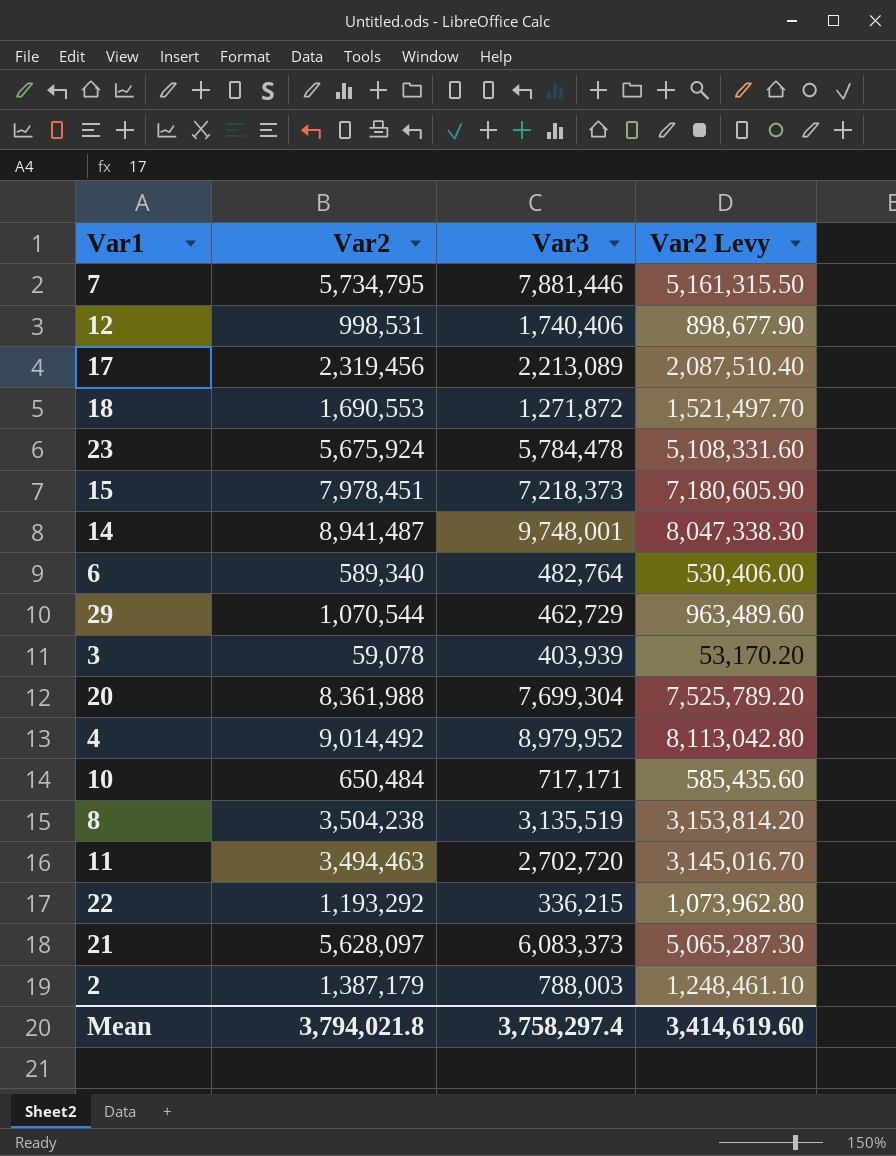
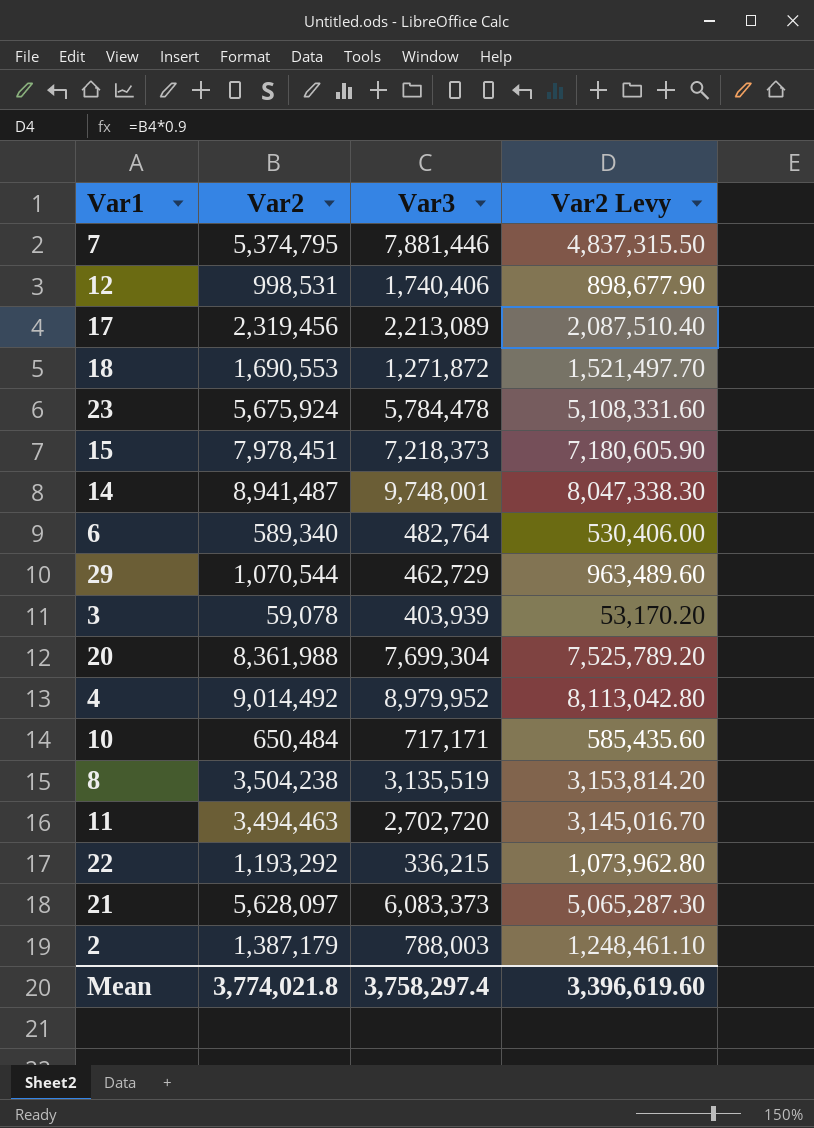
7 | Var2: 5,734,795 -> 5,374,795
7 | Var2 Levy: 5,161,315.50 -> 4,837,315.50
Mean | Var2: 3,794,021.8 -> 3,774,021.8
Mean | Var2 Levy: 3,414,619.60 -> 3,396,619.60

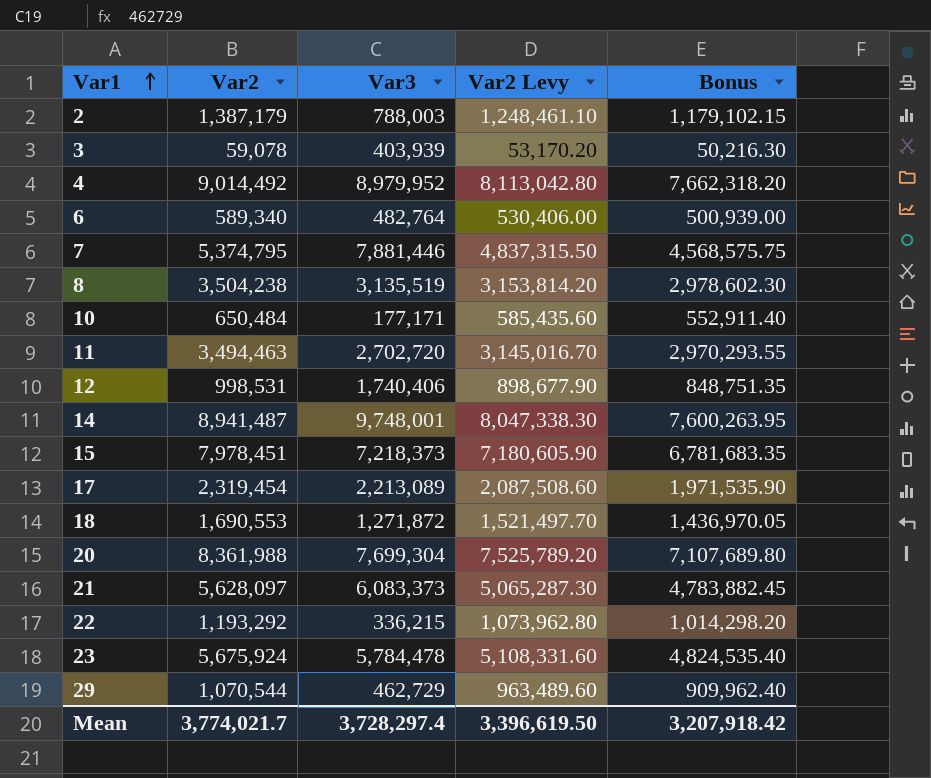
row order: none -> Var1 ascending
column Bonus | formula: none -> [Var2] * 0.85
10 | Var3: 717,171 -> 177,171
17 | Var2: 2,319,456 -> 2,319,454
17 | Var2 Levy: 2,087,510.40 -> 2,087,508.60
Mean | Var2: 3,774,021.8 -> 3,774,021.7
Mean | Var3: 3,758,297.4 -> 3,728,297.4
Mean | Var2 Levy: 3,396,619.60 -> 3,396,619.50

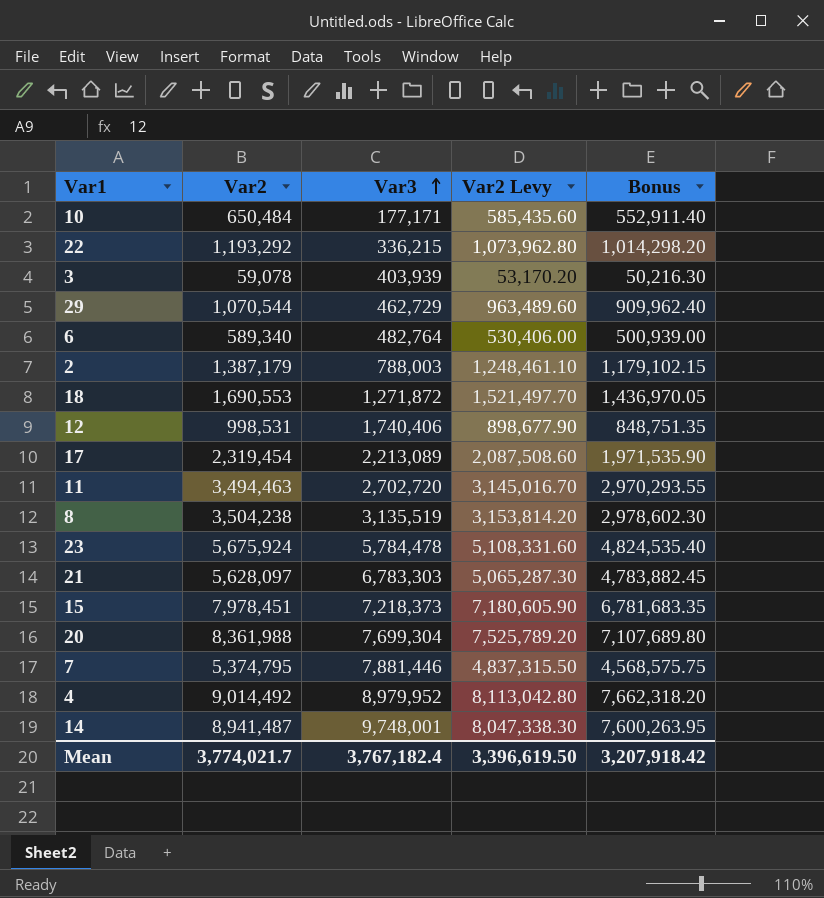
row order: Var1 ascending -> Var3 ascending
21 | Var3: 6,083,373 -> 6,783,303
Mean | Var3: 3,728,297.4 -> 3,767,182.4

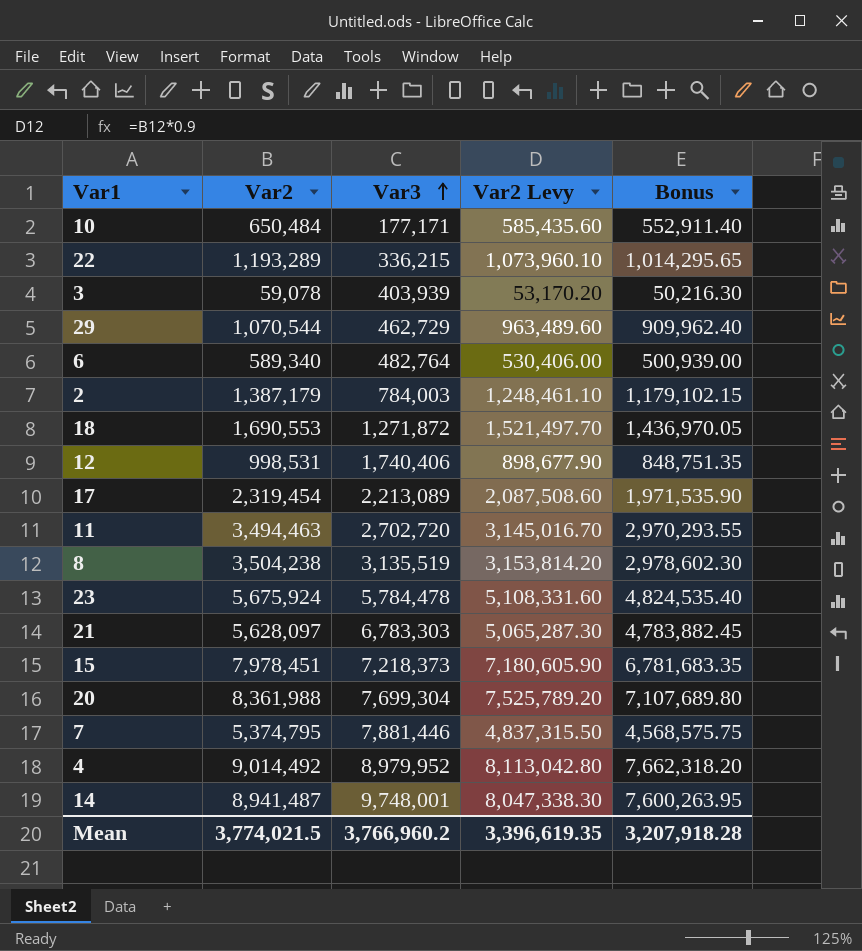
22 | Var2: 1,193,292 -> 1,193,289
22 | Var2 Levy: 1,073,962.80 -> 1,073,960.10
22 | Bonus: 1,014,298.20 -> 1,014,295.65
2 | Var3: 788,003 -> 784,003
Mean | Var2: 3,774,021.7 -> 3,774,021.5
Mean | Var3: 3,767,182.4 -> 3,766,960.2
Mean | Var2 Levy: 3,396,619.50 -> 3,396,619.35
Mean | Bonus: 3,207,918.42 -> 3,207,918.28

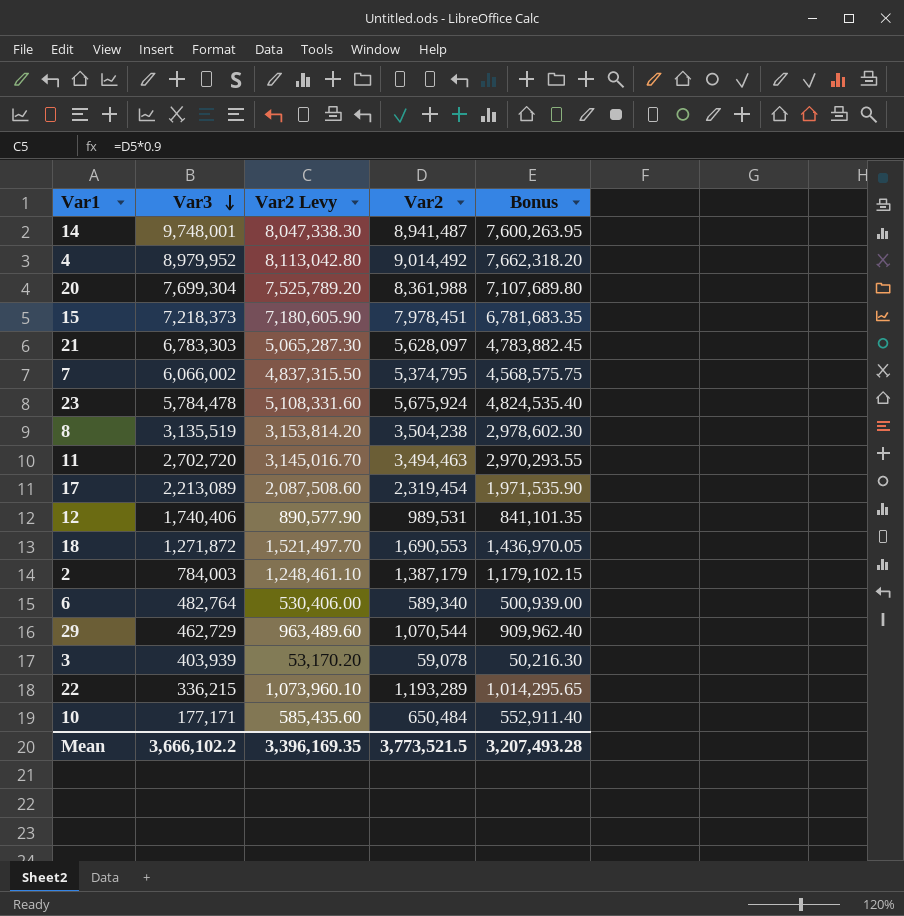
row order: Var3 ascending -> Var3 descending
column Var2 | position: 2 -> 4
7 | Var3: 7,881,446 -> 6,066,002
12 | Var2 Levy: 898,677.90 -> 890,577.90
12 | Var2: 998,531 -> 989,531
12 | Bonus: 848,751.35 -> 841,101.35
Mean | Var3: 3,766,960.2 -> 3,666,102.2
Mean | Var2 Levy: 3,396,619.35 -> 3,396,169.35
Mean | Var2: 3,774,021.5 -> 3,773,521.5
Mean | Bonus: 3,207,918.28 -> 3,207,493.28

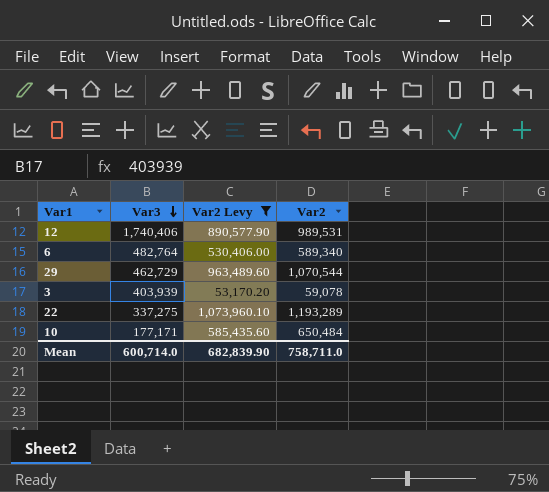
filter: none -> Var2 Levy <= 1,073,960.10
column Bonus | formula: [Var2] * 0.85 -> none
22 | Var3: 336,215 -> 337,275
Mean | Var3: 3,666,102.2 -> 600,714.0
Mean | Var2 Levy: 3,396,169.35 -> 682,839.90
Mean | Var2: 3,773,521.5 -> 758,711.0

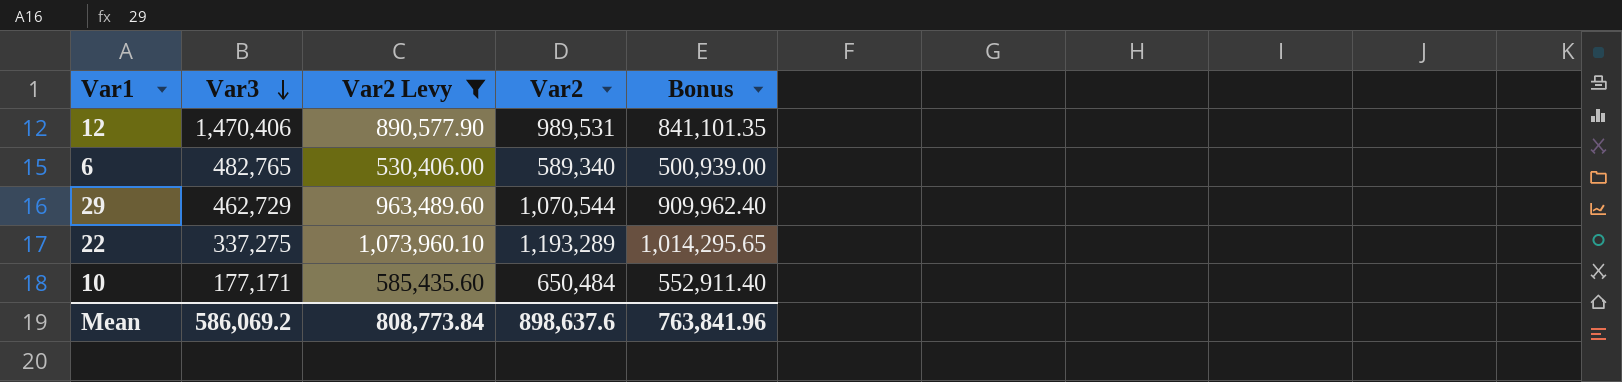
column Bonus | formula: none -> [Var2] * 0.85
row 3: 403,939 | 53,170.20 | 59,078 -> none
12 | Var3: 1,740,406 -> 1,470,406
6 | Var3: 482,764 -> 482,765
Mean | Var3: 600,714.0 -> 586,069.2
Mean | Var2 Levy: 682,839.90 -> 808,773.84
Mean | Var2: 758,711.0 -> 898,637.6

